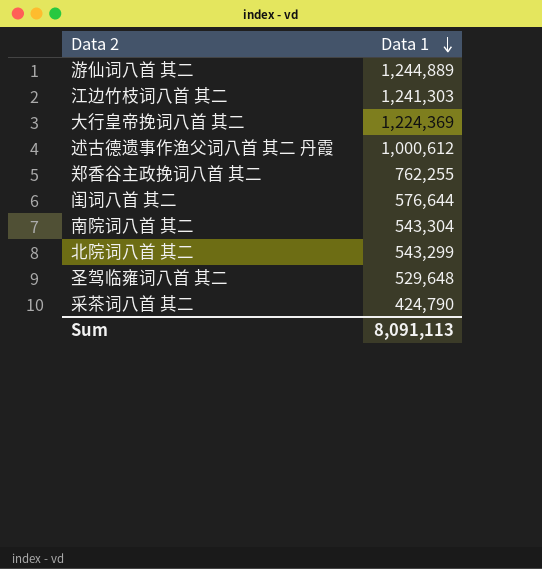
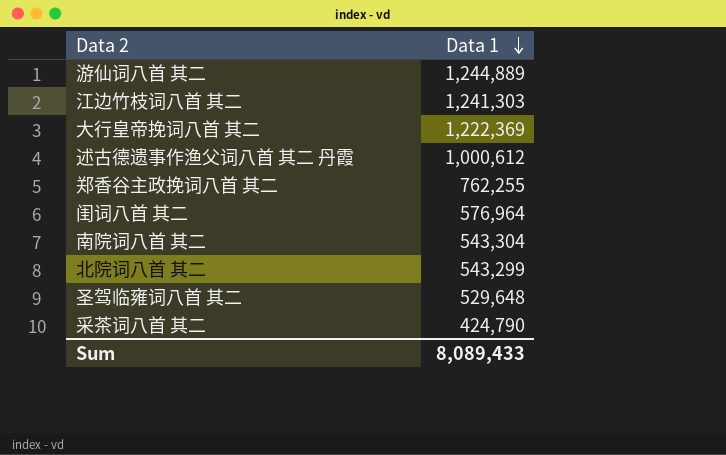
大行皇帝挽词八首 其二 | Data 1: 1,224,369 -> 1,222,369
闺词八首 其二 | Data 1: 576,644 -> 576,964
Sum | Data 1: 8,091,113 -> 8,089,433

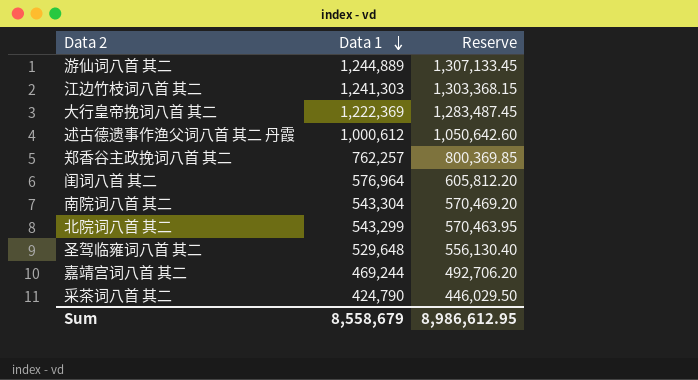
column Reserve | formula: none -> [Data 1] * 1.05
郑香谷主政挽词八首 其二 | Data 1: 762,255 -> 762,257
row 嘉靖宫词八首 其二: none -> 469,244 | 492,706.20
Sum | Data 1: 8,089,433 -> 8,558,679

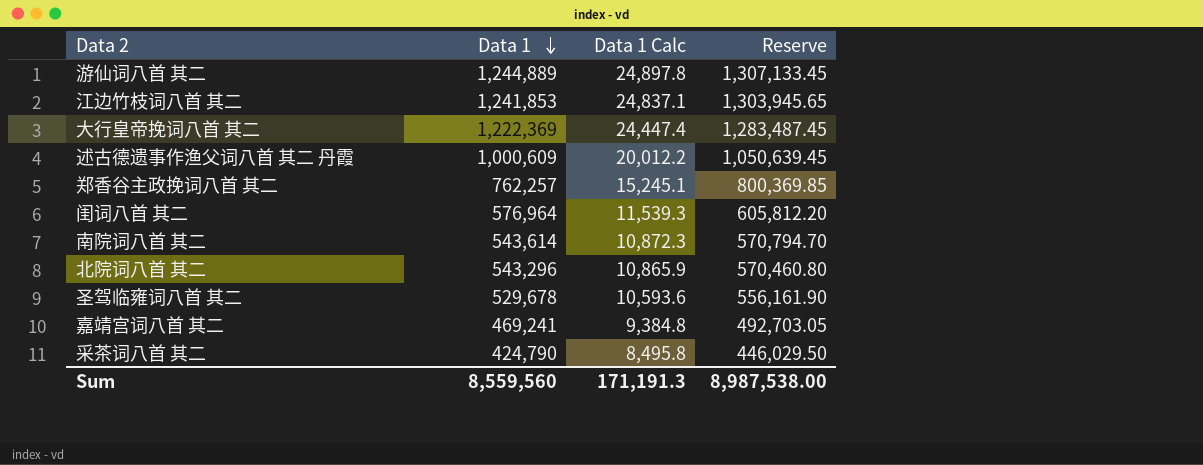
column Data 1 Calc | formula: none -> [Data 1] * 0.02
江边竹枝词八首 其二 | Data 1: 1,241,303 -> 1,241,853
江边竹枝词八首 其二 | Reserve: 1,303,368.15 -> 1,303,945.65
述古德遗事作渔父词八首 其二 丹霞 | Data 1: 1,000,612 -> 1,000,609
述古德遗事作渔父词八首 其二 丹霞 | Reserve: 1,050,642.60 -> 1,050,639.45
南院词八首 其二 | Data 1: 543,304 -> 543,614
南院词八首 其二 | Reserve: 570,469.20 -> 570,794.70
北院词八首 其二 | Data 1: 543,299 -> 543,296
北院词八首 其二 | Reserve: 570,463.95 -> 570,460.80
圣驾临雍词八首 其二 | Data 1: 529,648 -> 529,678
圣驾临雍词八首 其二 | Reserve: 556,130.40 -> 556,161.90
嘉靖宫词八首 其二 | Data 1: 469,244 -> 469,241
嘉靖宫词八首 其二 | Reserve: 492,706.20 -> 492,703.05
Sum | Data 1: 8,558,679 -> 8,559,560
Sum | Reserve: 8,986,612.95 -> 8,987,538.00

